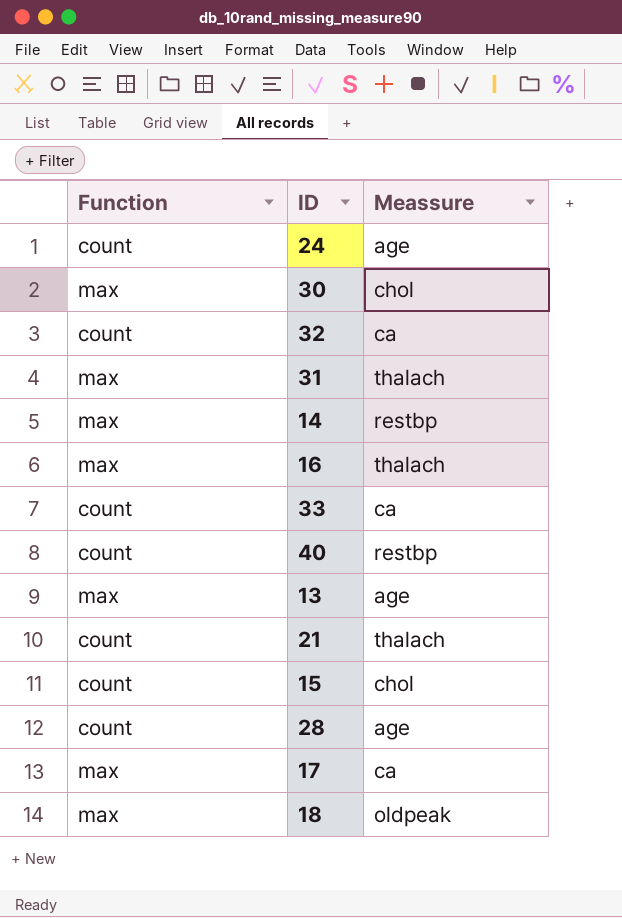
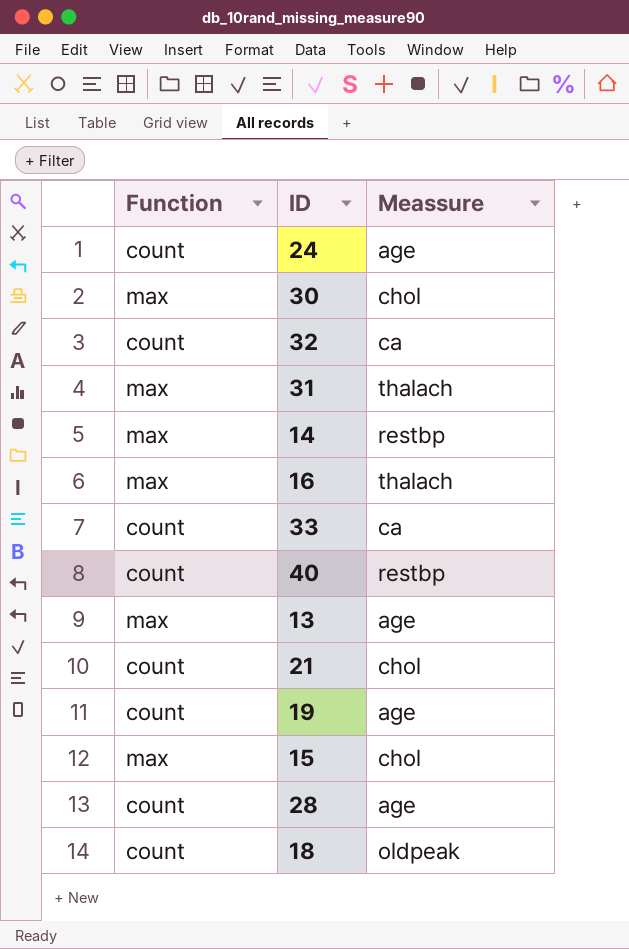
row 17: max | ca -> none
21 | Meassure: thalach -> chol
row 19: none -> count | age
15 | Function: count -> max
18 | Function: max -> count

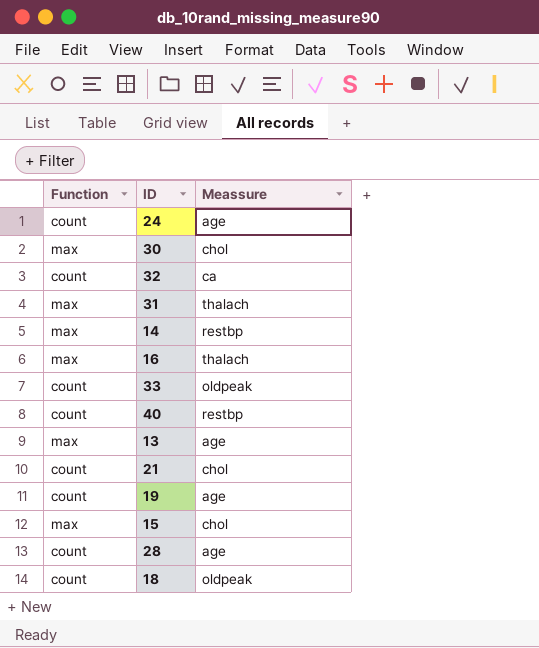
33 | Meassure: ca -> oldpeak

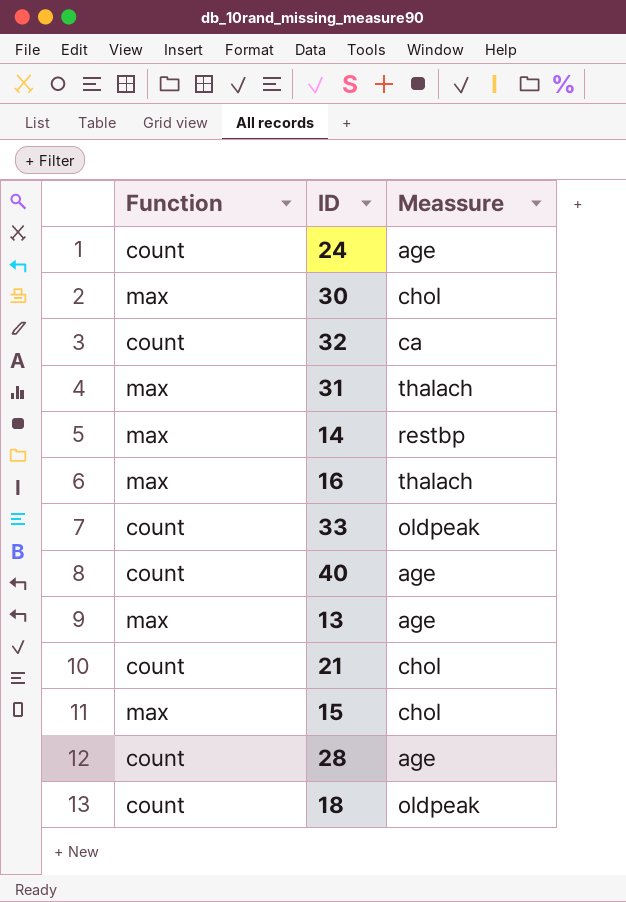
row 19: count | age -> none
40 | Meassure: restbp -> age

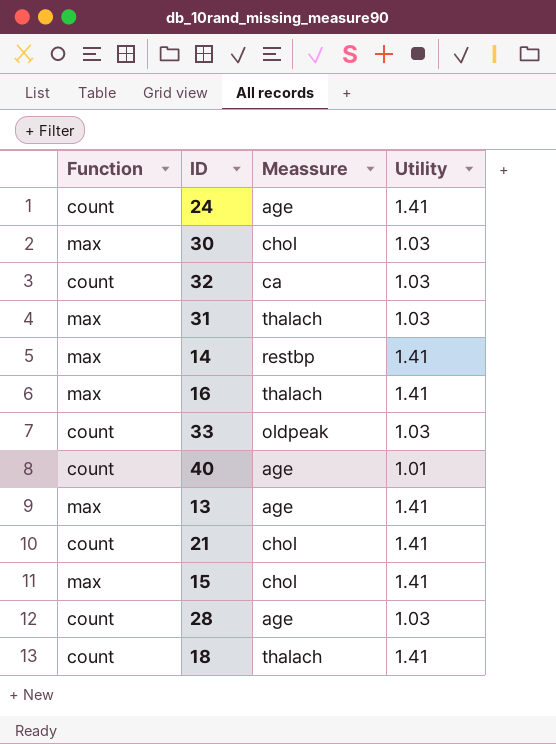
column Utility | position: none -> 4
18 | Meassure: oldpeak -> thalach

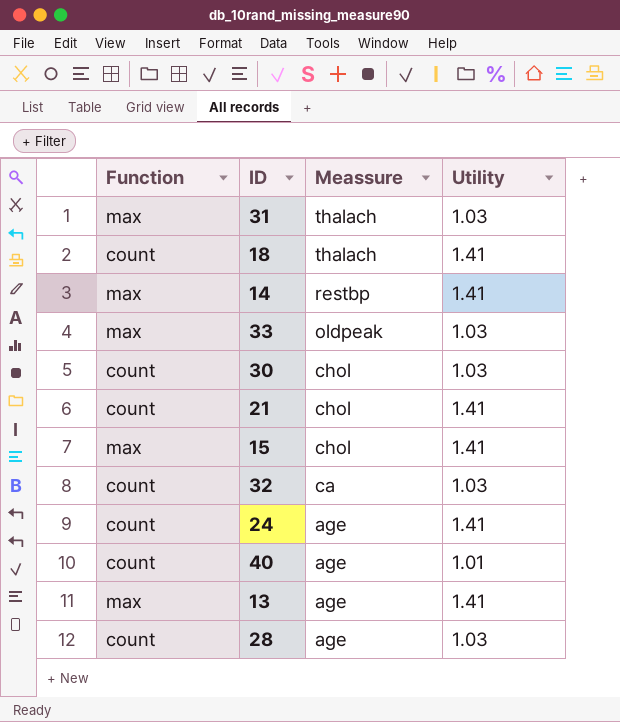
row order: none -> Meassure descending
row 16: max | thalach | 1.41 -> none
33 | Function: count -> max
30 | Function: max -> count

